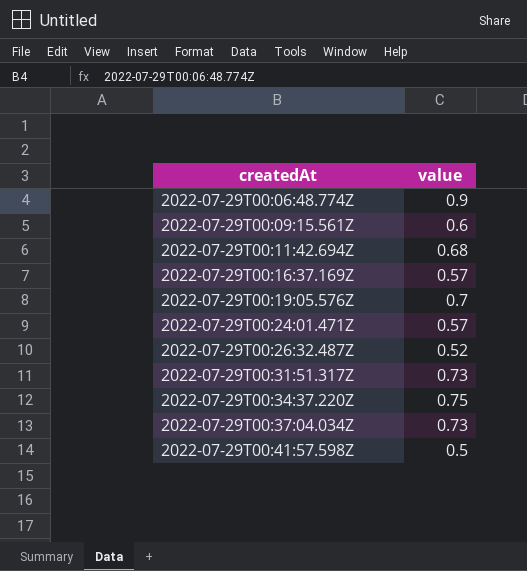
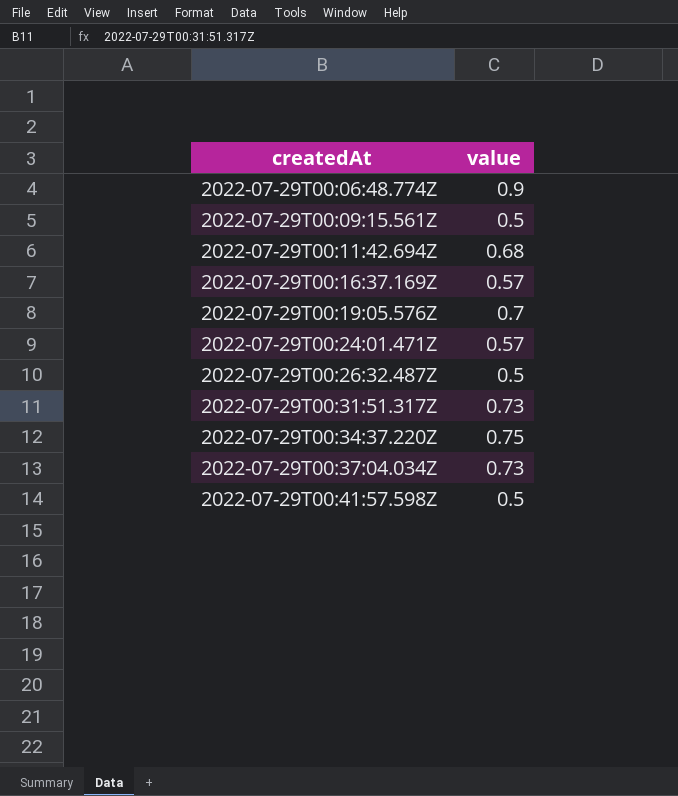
2022-07-29T00:09:15.561Z | value: 0.6 -> 0.5
2022-07-29T00:26:32.487Z | value: 0.52 -> 0.5

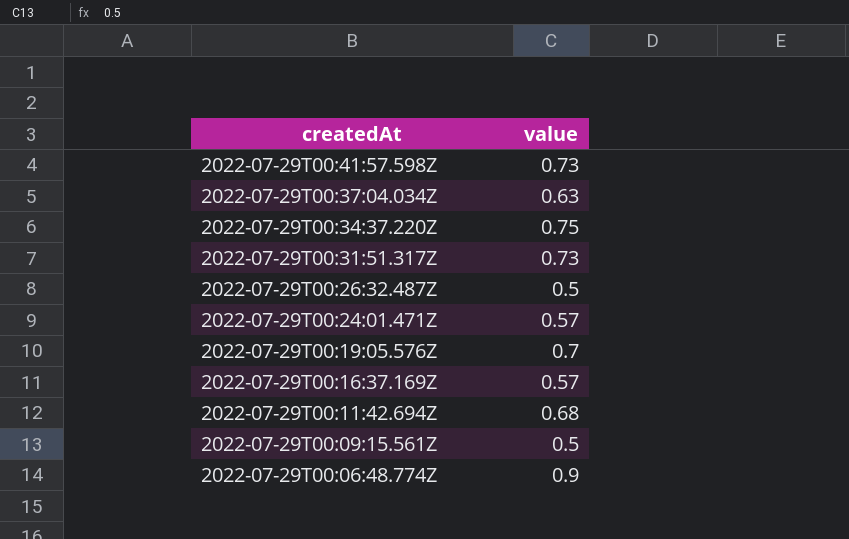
row order: createdAt ascending -> createdAt descending
2022-07-29T00:41:57.598Z | value: 0.5 -> 0.73
2022-07-29T00:37:04.034Z | value: 0.73 -> 0.63

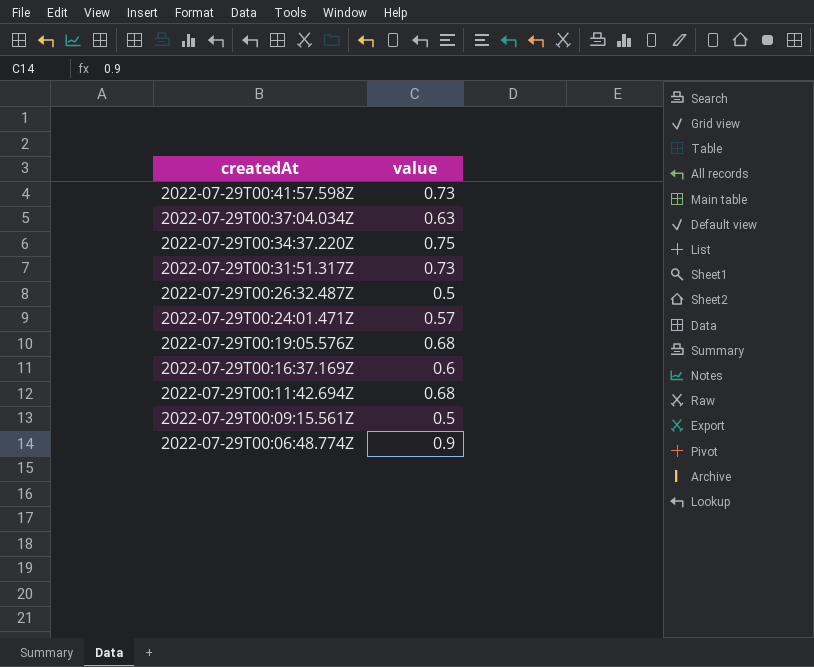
2022-07-29T00:19:05.576Z | value: 0.7 -> 0.68
2022-07-29T00:16:37.169Z | value: 0.57 -> 0.6

